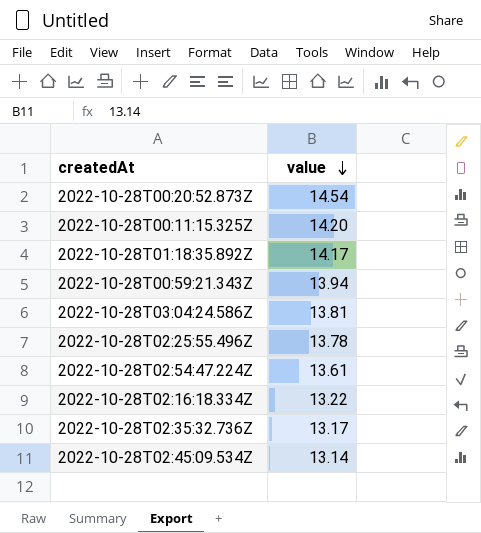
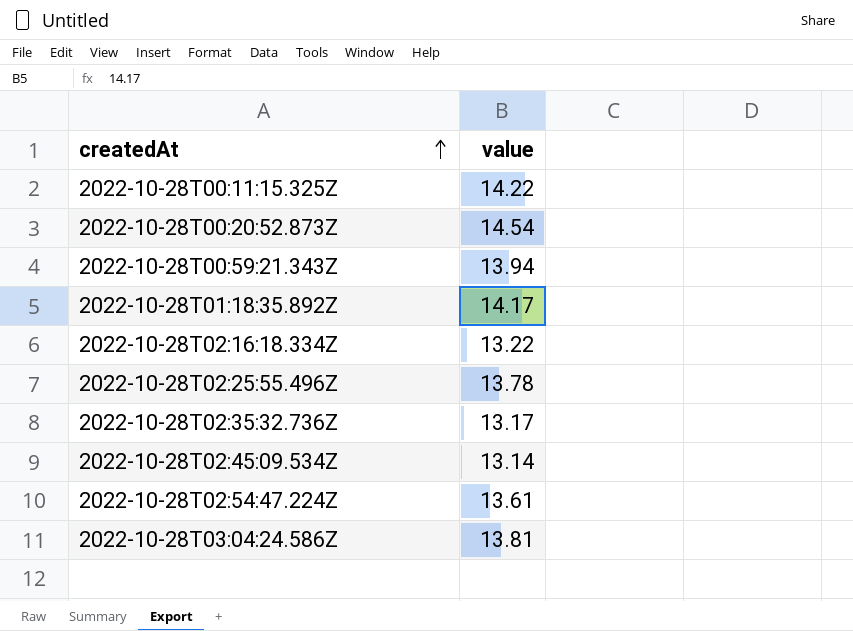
row order: value descending -> createdAt ascending
2022-10-28T00:11:15.325Z | value: 14.20 -> 14.22

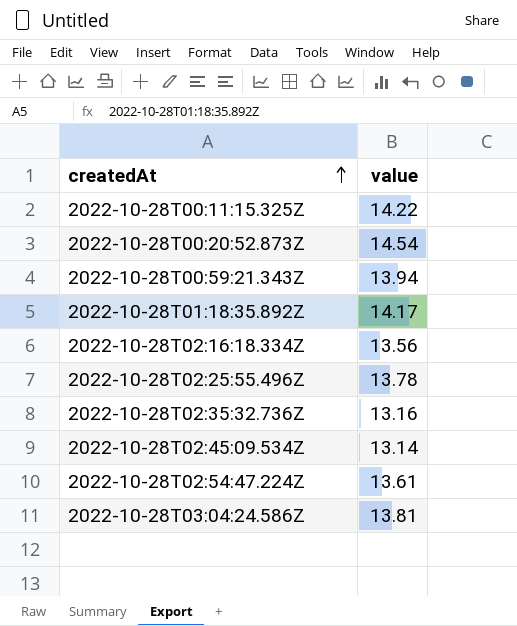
2022-10-28T02:16:18.334Z | value: 13.22 -> 13.56
2022-10-28T02:35:32.736Z | value: 13.17 -> 13.16

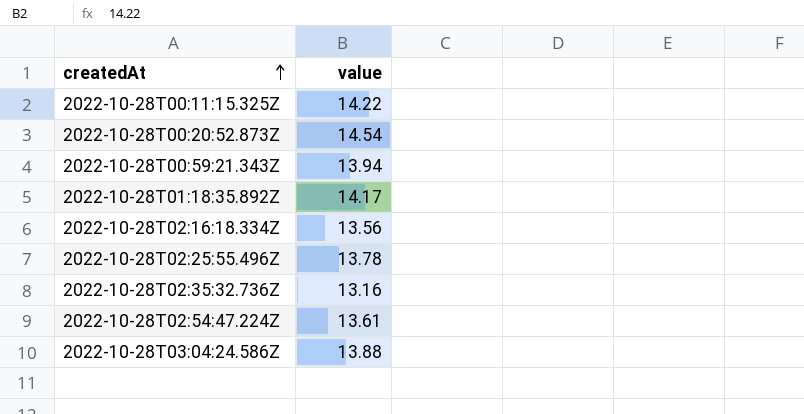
row 2022-10-28T02:45:09.534Z: 13.14 -> none
2022-10-28T03:04:24.586Z | value: 13.81 -> 13.88

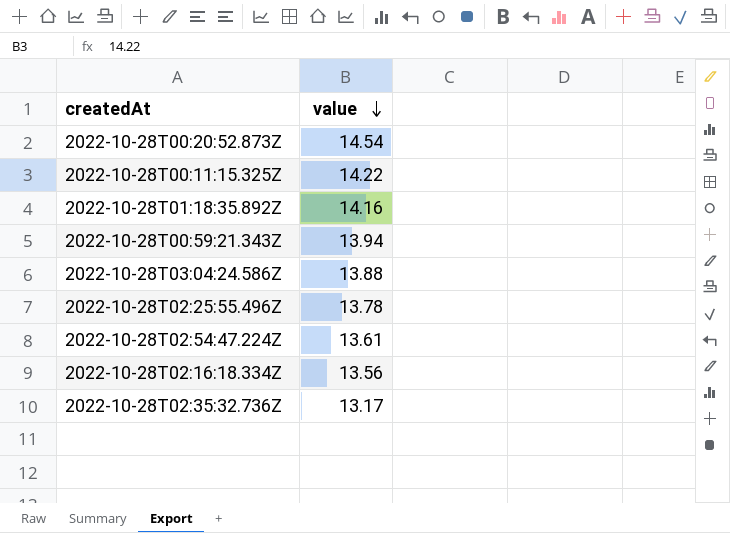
row order: createdAt ascending -> value descending
2022-10-28T01:18:35.892Z | value: 14.17 -> 14.16
2022-10-28T02:35:32.736Z | value: 13.16 -> 13.17

